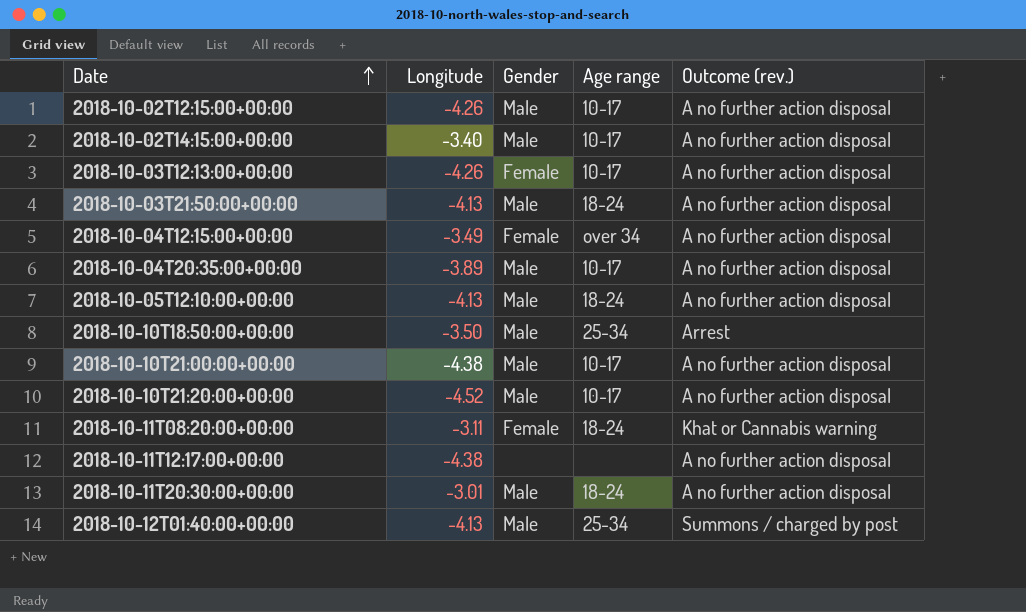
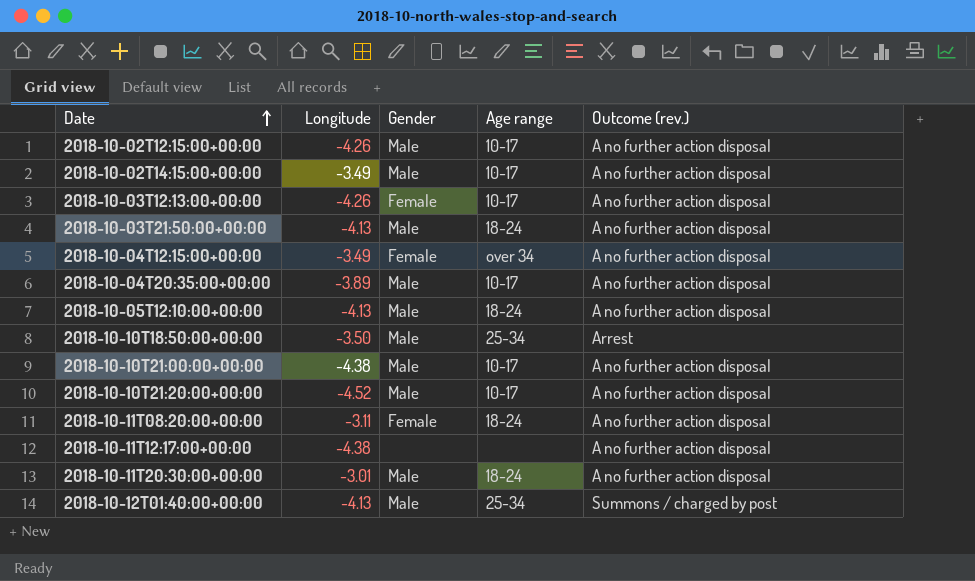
2018-10-02T14:15:00+00:00 | Longitude: -3.40 -> -3.49
2018-10-11T08:20:00+00:00 | Outcome (rev.): Khat or Cannabis warning -> A no further action disposal

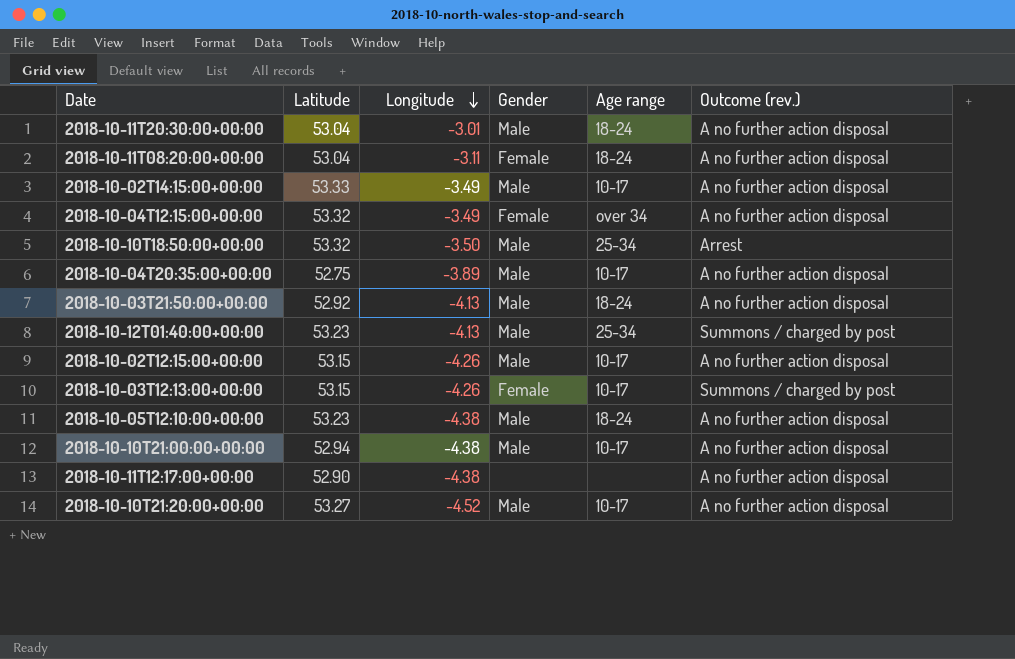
row order: Date ascending -> Longitude descending
column Latitude | position: none -> 2
2018-10-03T12:13:00+00:00 | Outcome (rev.): A no further action disposal -> Summons / charged by post
2018-10-05T12:10:00+00:00 | Longitude: -4.13 -> -4.38

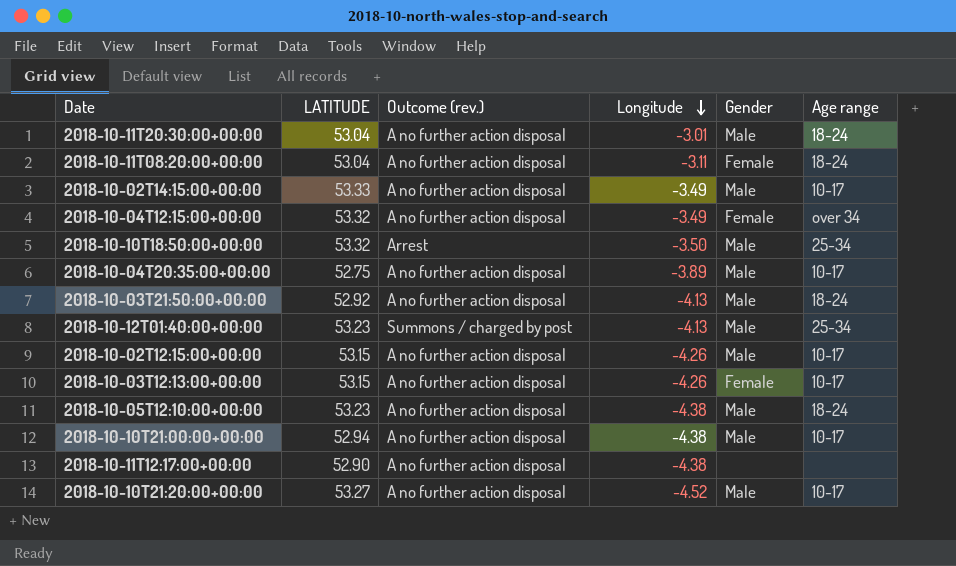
column name: Latitude -> LATITUDE
column Outcome (rev.) | position: 6 -> 3
2018-10-03T12:13:00+00:00 | Outcome (rev.): Summons / charged by post -> A no further action disposal

